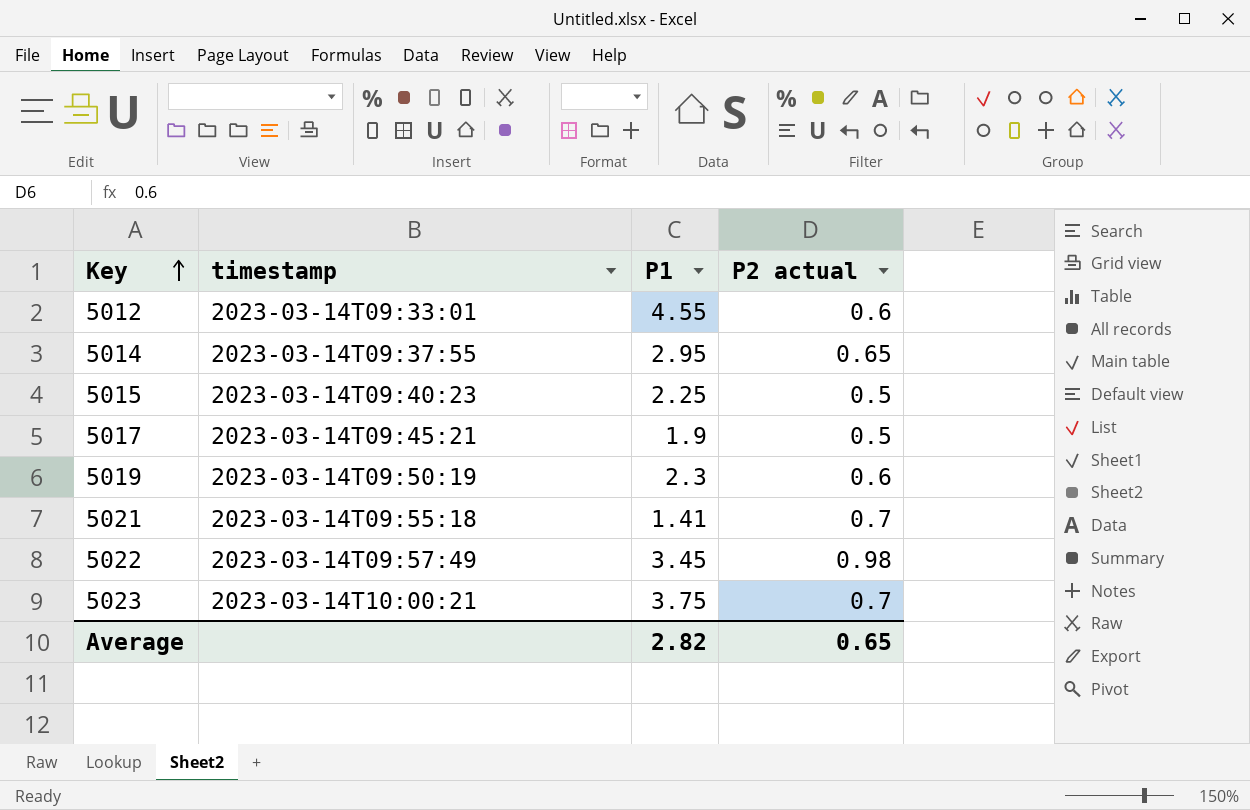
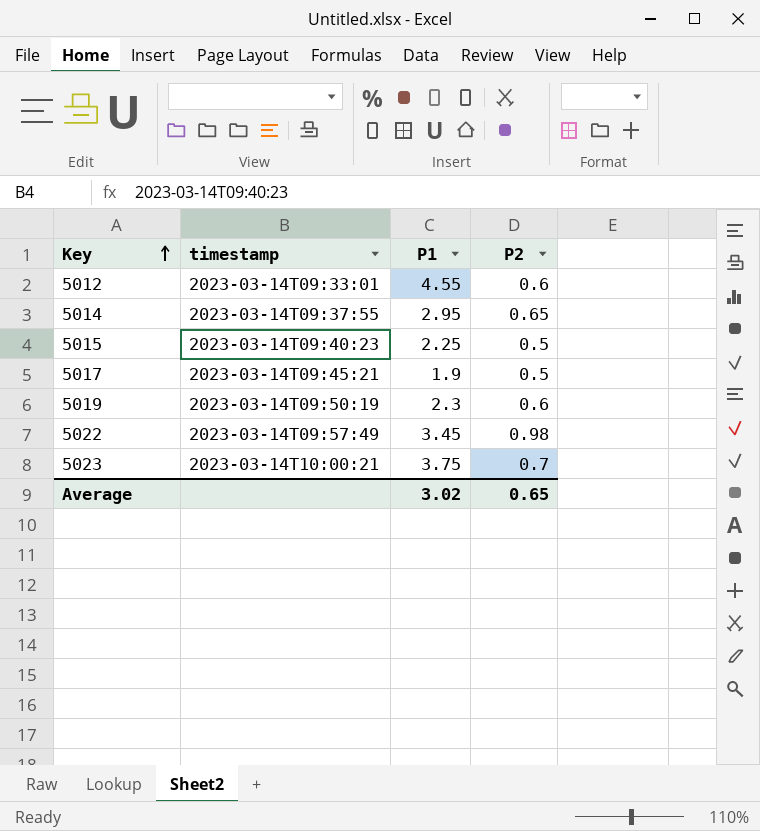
column name: P2 actual -> P2
row 5021: 2023-03-14T09:55:18 | 1.41 | 0.7 -> none
Average | P1: 2.82 -> 3.02

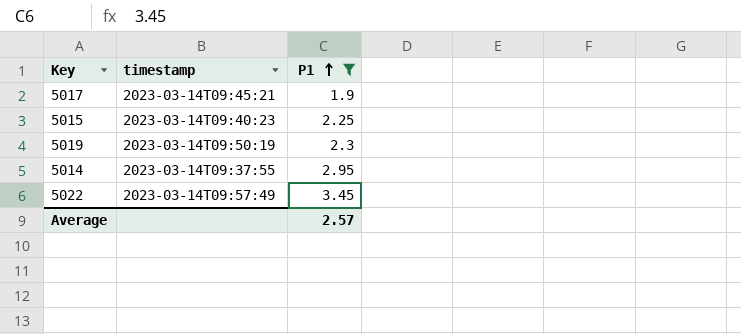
filter: none -> P1 <= 3.45
row order: Key ascending -> P1 ascending
column P2 | position: 4 -> none
Average | P1: 3.02 -> 2.57

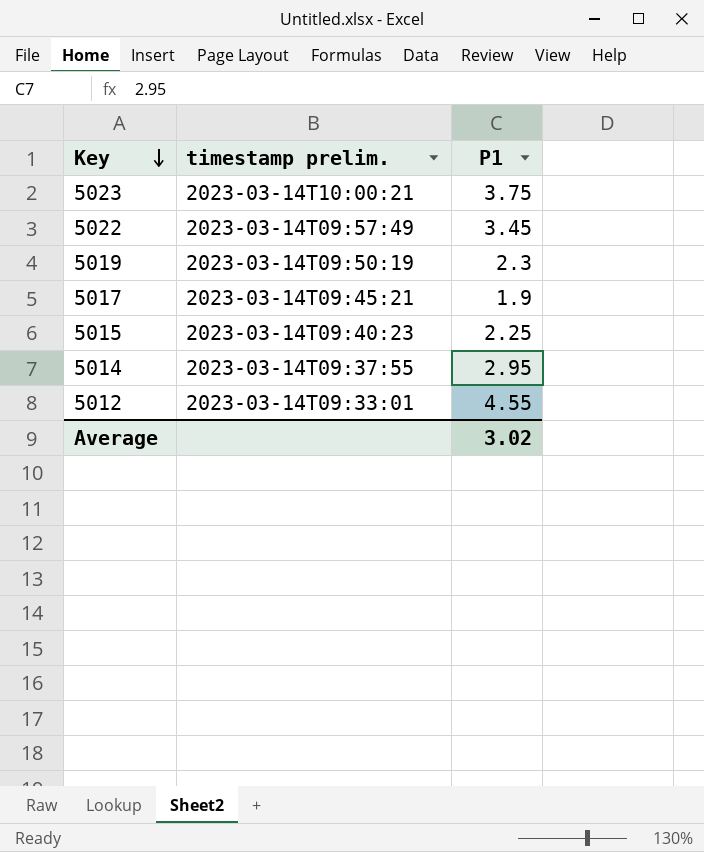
filter: P1 <= 3.45 -> none
row order: P1 ascending -> Key descending
column name: timestamp -> timestamp prelim.
Average | P1: 2.57 -> 3.02

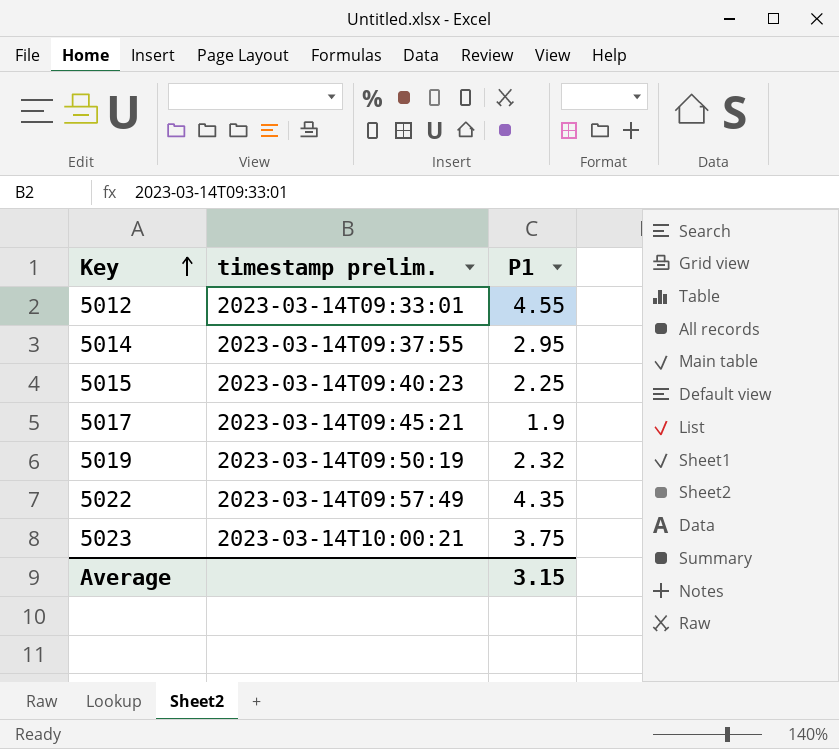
row order: Key descending -> Key ascending
5019 | P1: 2.3 -> 2.32
5022 | P1: 3.45 -> 4.35
Average | P1: 3.02 -> 3.15

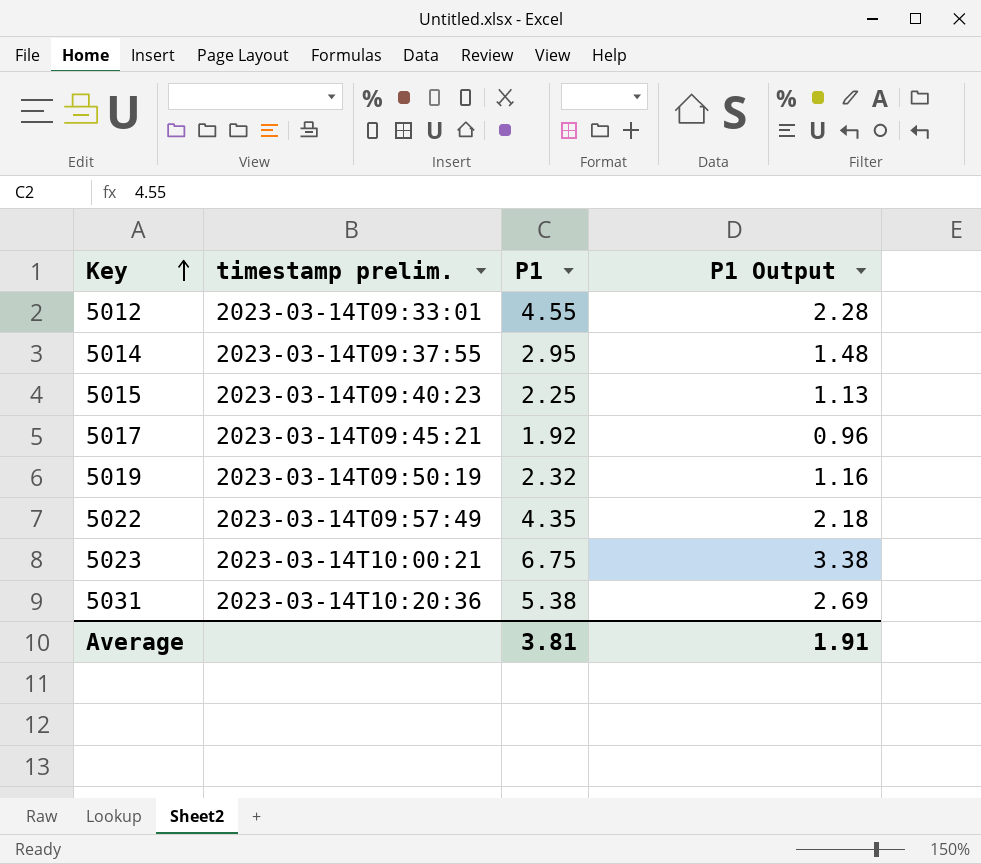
column P1 Output | formula: none -> [P1] * 0.5
5017 | P1: 1.9 -> 1.92
5023 | P1: 3.75 -> 6.75
row 5031: none -> 2023-03-14T10:20:36 | 5.38 | 2.69
Average | P1: 3.15 -> 3.81

